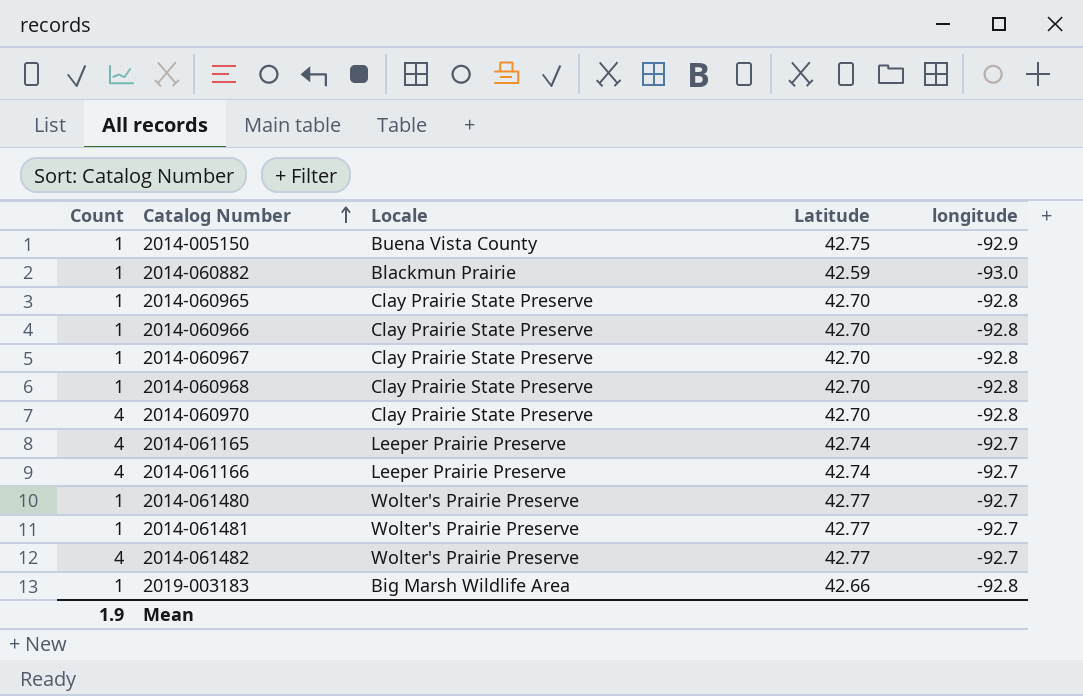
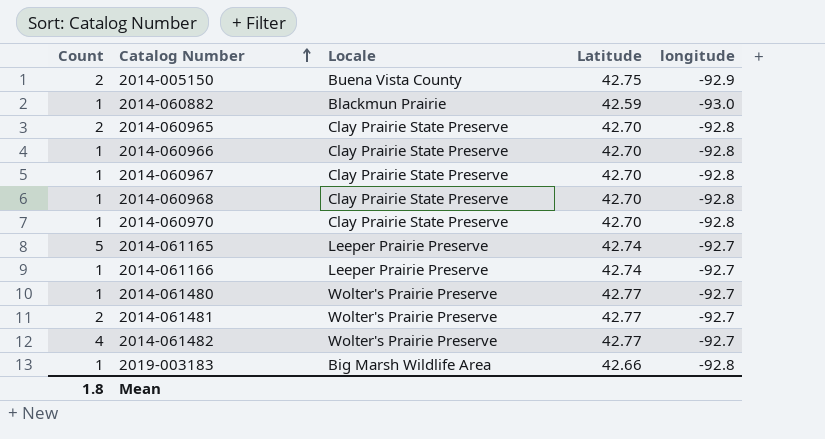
2014-005150 | Count: 1 -> 2
2014-060965 | Count: 1 -> 2
2014-060970 | Count: 4 -> 1
2014-061165 | Count: 4 -> 5
2014-061166 | Count: 4 -> 1
2014-061481 | Count: 1 -> 2
Mean | Count: 1.9 -> 1.8

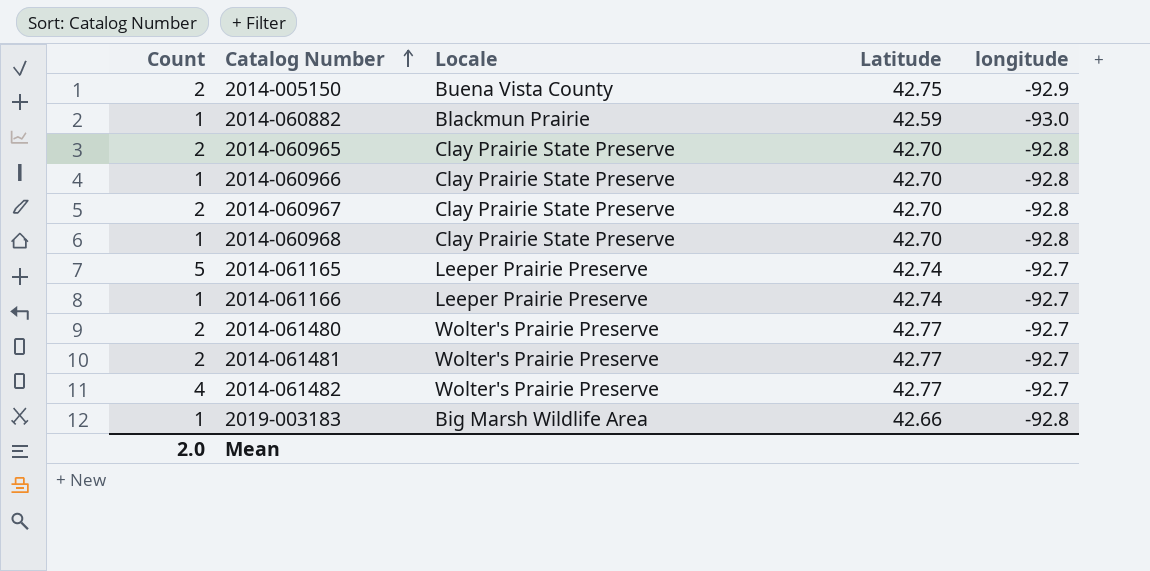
row 2014-060970: 1 | Clay Prairie State Preserve | 42.70 | -92.8 -> none
2014-060967 | Count: 1 -> 2
2014-061480 | Count: 1 -> 2
Mean | Count: 1.8 -> 2.0

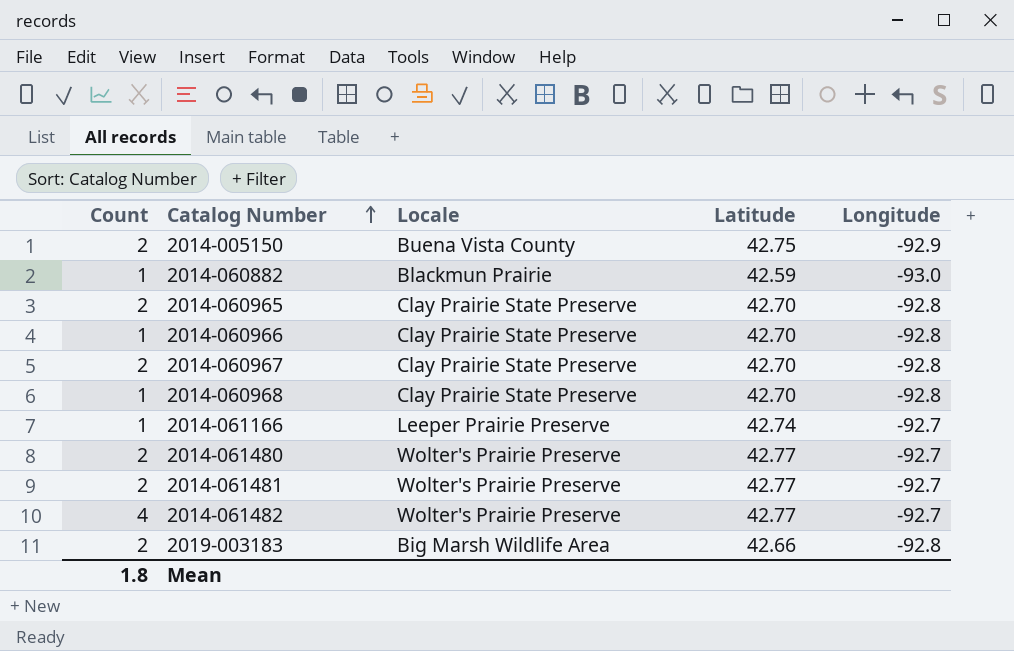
column name: longitude -> Longitude
row 2014-061165: 5 | Leeper Prairie Preserve | 42.74 | -92.7 -> none
2019-003183 | Count: 1 -> 2
Mean | Count: 2.0 -> 1.8

